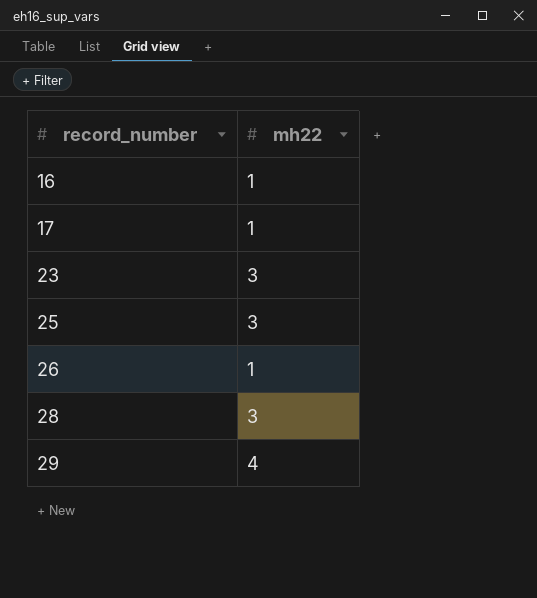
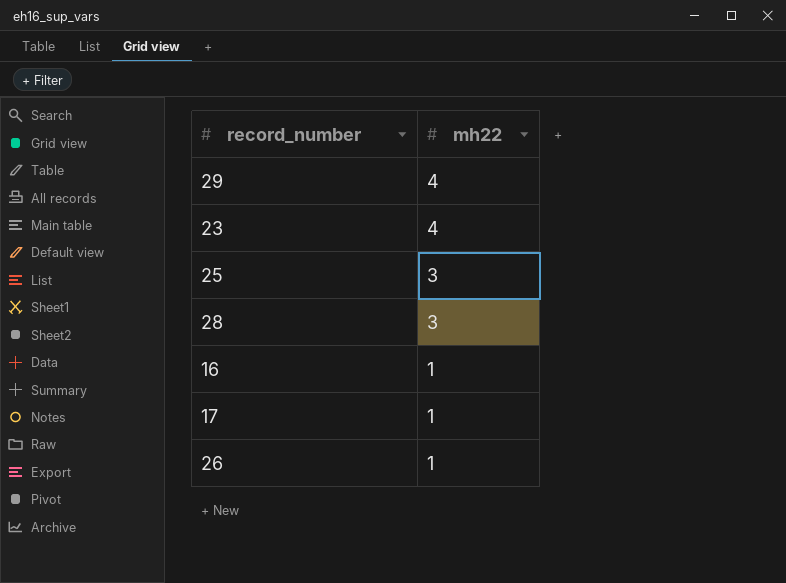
row order: record_number ascending -> mh22 descending
23 | mh22: 3 -> 4

